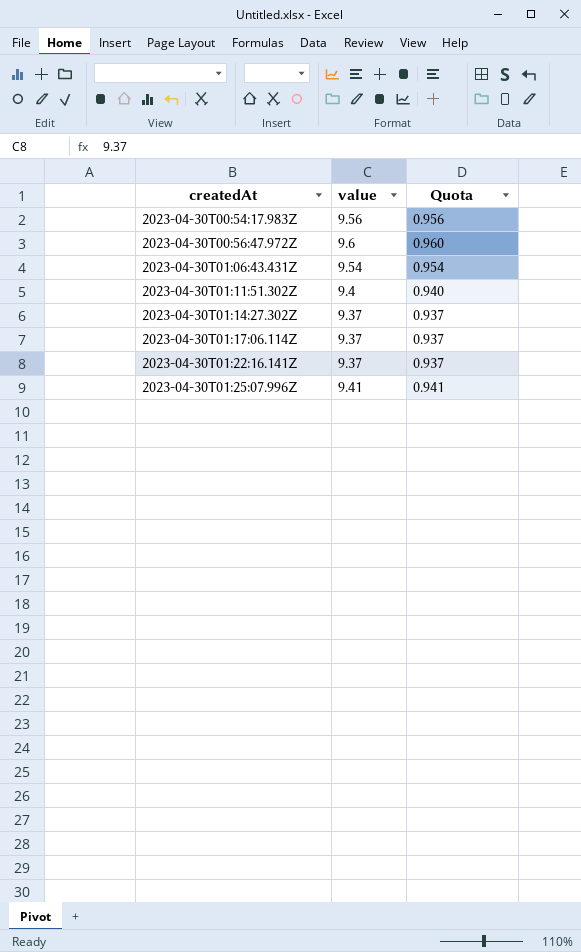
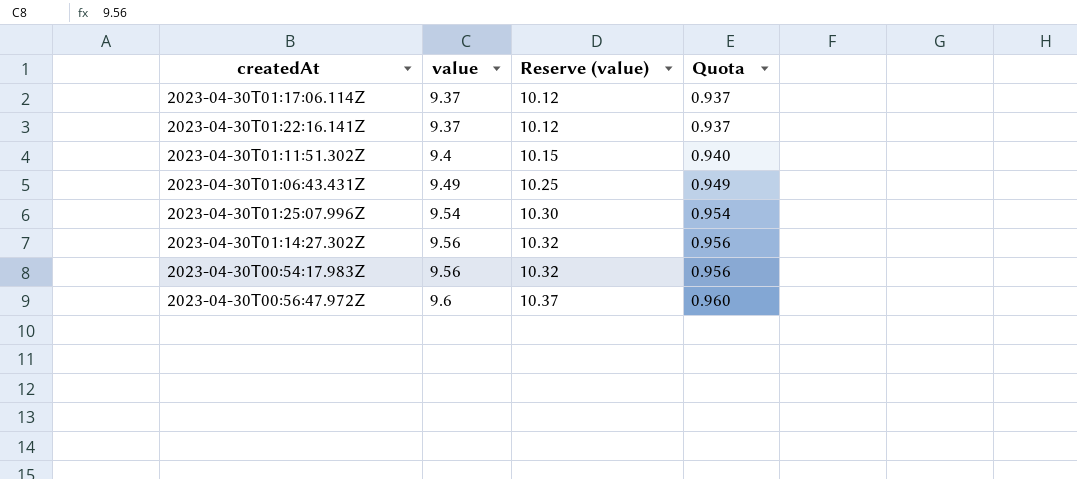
row order: createdAt ascending -> value ascending
column Reserve (value) | formula: none -> [value] * 1.08
2023-04-30T01:06:43.431Z | value: 9.54 -> 9.49
2023-04-30T01:06:43.431Z | Quota: 0.954 -> 0.949
2023-04-30T01:25:07.996Z | value: 9.41 -> 9.54
2023-04-30T01:25:07.996Z | Quota: 0.941 -> 0.954
2023-04-30T01:14:27.302Z | value: 9.37 -> 9.56
2023-04-30T01:14:27.302Z | Quota: 0.937 -> 0.956

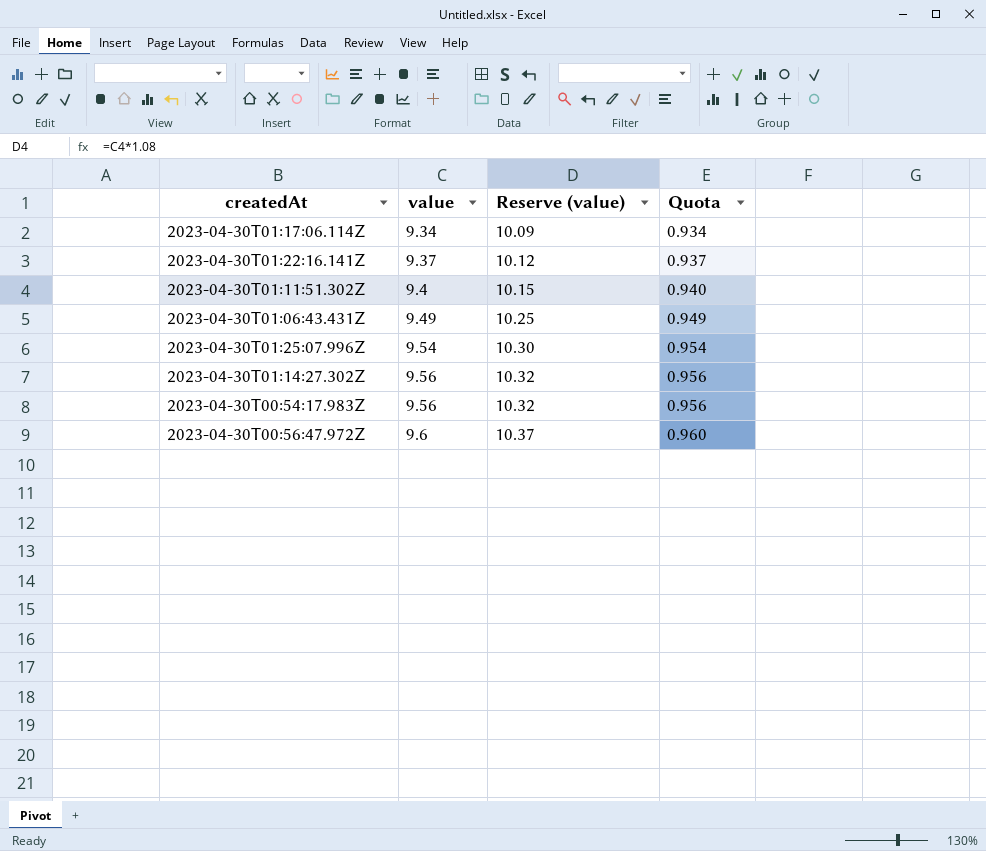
2023-04-30T01:17:06.114Z | value: 9.37 -> 9.34
2023-04-30T01:17:06.114Z | Reserve (value): 10.12 -> 10.09
2023-04-30T01:17:06.114Z | Quota: 0.937 -> 0.934

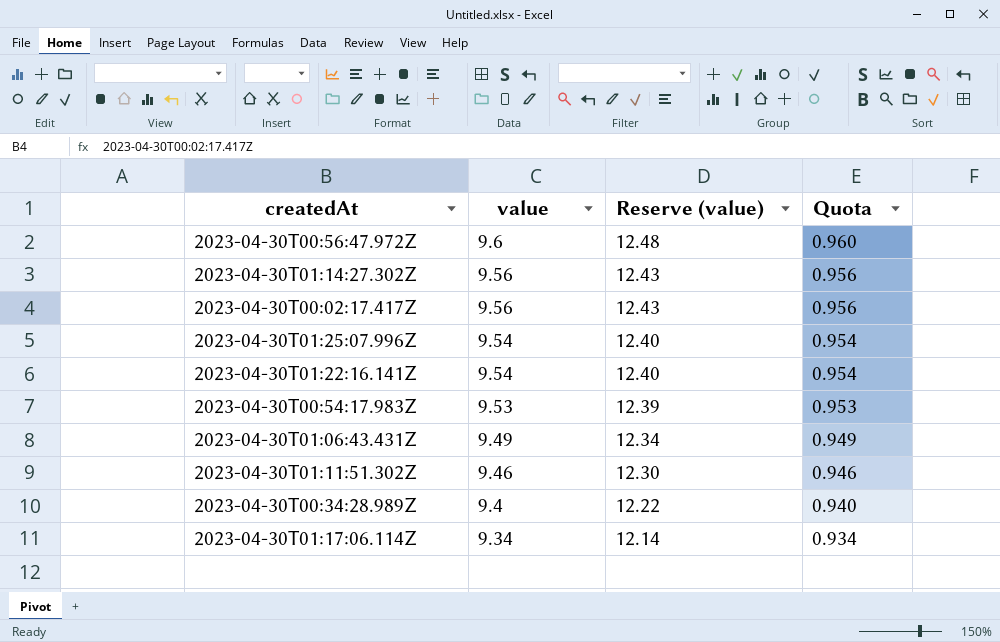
row order: value ascending -> value descending
column Reserve (value) | formula: [value] * 1.08 -> [value] * 1.3
row 2023-04-30T00:02:17.417Z: none -> 9.56 | 12.43 | 0.956
2023-04-30T01:22:16.141Z | value: 9.37 -> 9.54
2023-04-30T01:22:16.141Z | Quota: 0.937 -> 0.954
2023-04-30T00:54:17.983Z | value: 9.56 -> 9.53
2023-04-30T00:54:17.983Z | Quota: 0.956 -> 0.953
2023-04-30T01:11:51.302Z | value: 9.4 -> 9.46
2023-04-30T01:11:51.302Z | Quota: 0.940 -> 0.946
row 2023-04-30T00:34:28.989Z: none -> 9.4 | 12.22 | 0.940

